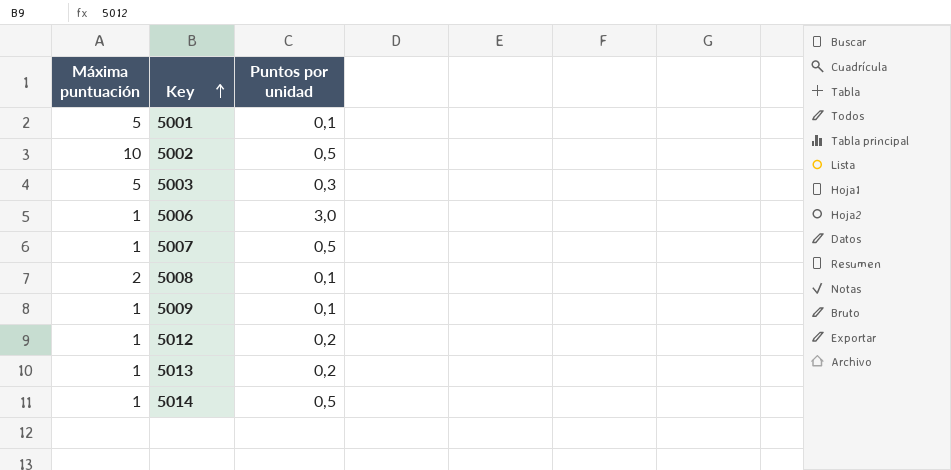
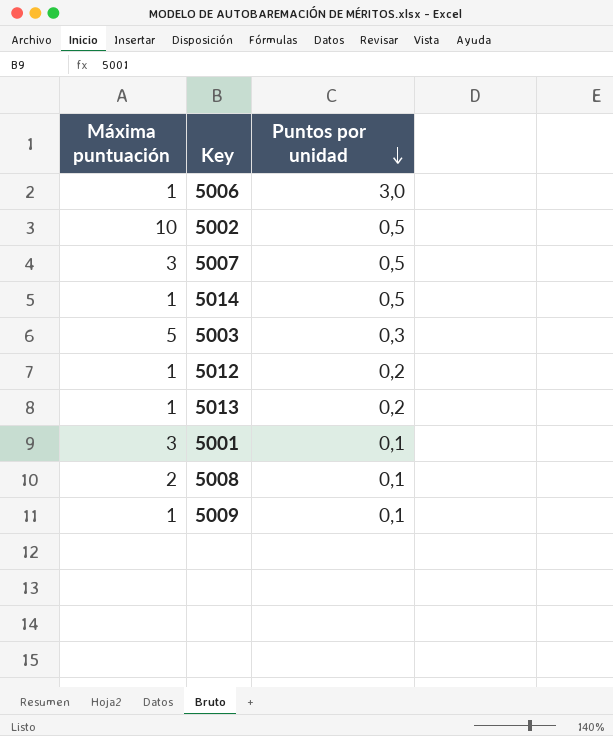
row order: Key ascending -> Puntos por unidad descending
5007 | Máxima puntuación: 1 -> 3
5001 | Máxima puntuación: 5 -> 3

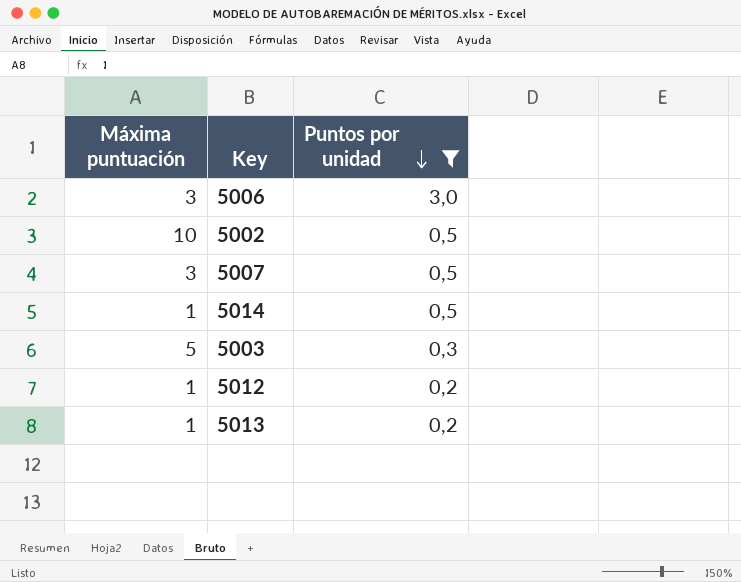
filter: none -> Puntos por unidad != 0,1
5006 | Máxima puntuación: 1 -> 3

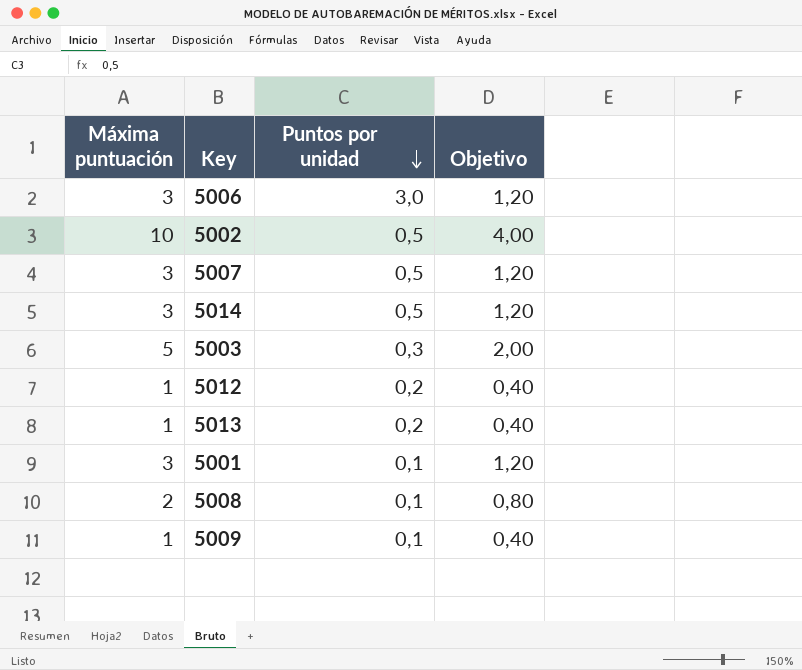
filter: Puntos por unidad != 0,1 -> none
column Objetivo | formula: none -> [Máxima puntuación] * 0,4
5014 | Máxima puntuación: 1 -> 3

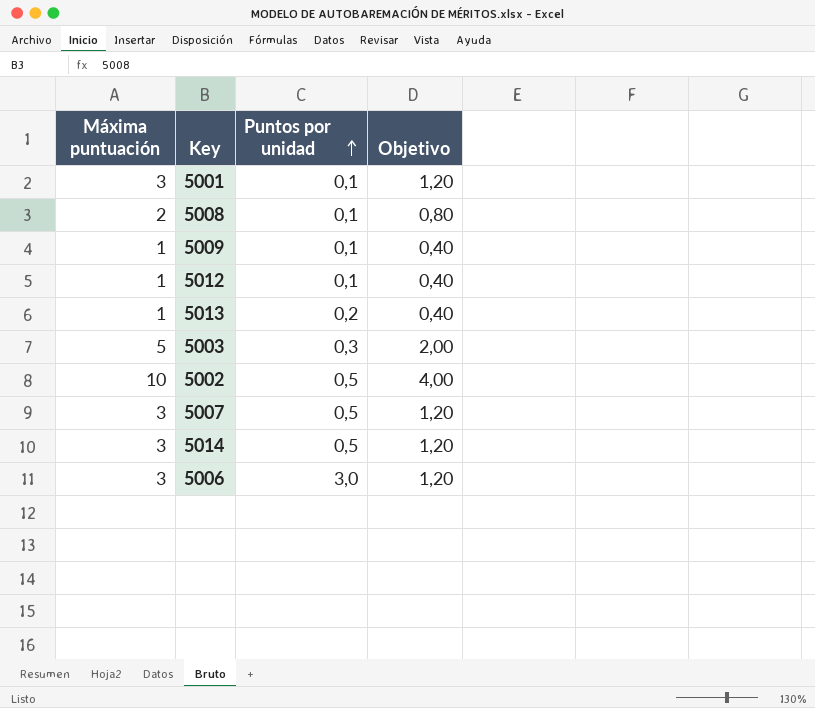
row order: Puntos por unidad descending -> Puntos por unidad ascending
5012 | Puntos por unidad: 0,2 -> 0,1

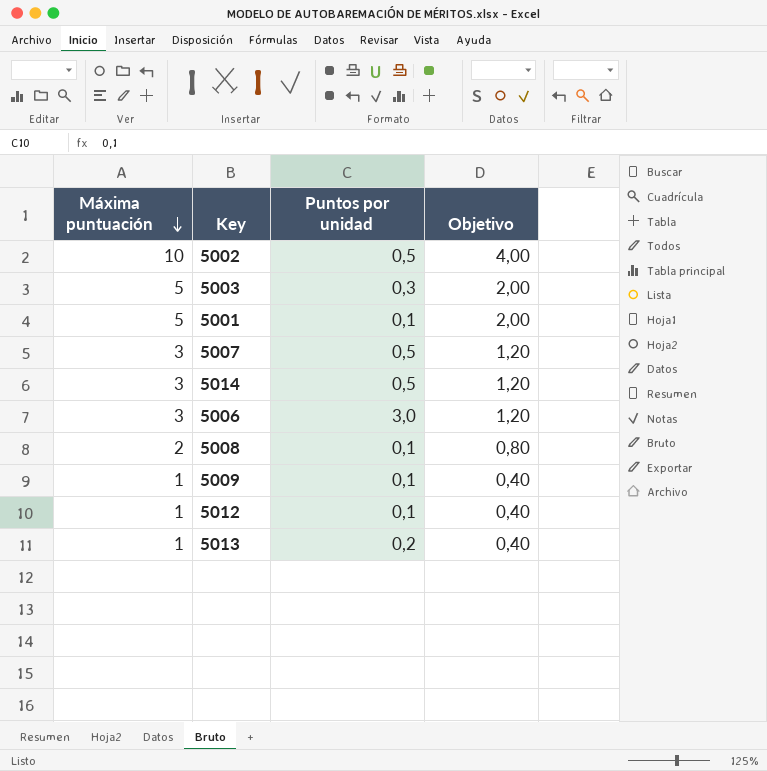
row order: Puntos por unidad ascending -> Máxima puntuación descending
5001 | Máxima puntuación: 3 -> 5
5001 | Objetivo: 1,20 -> 2,00

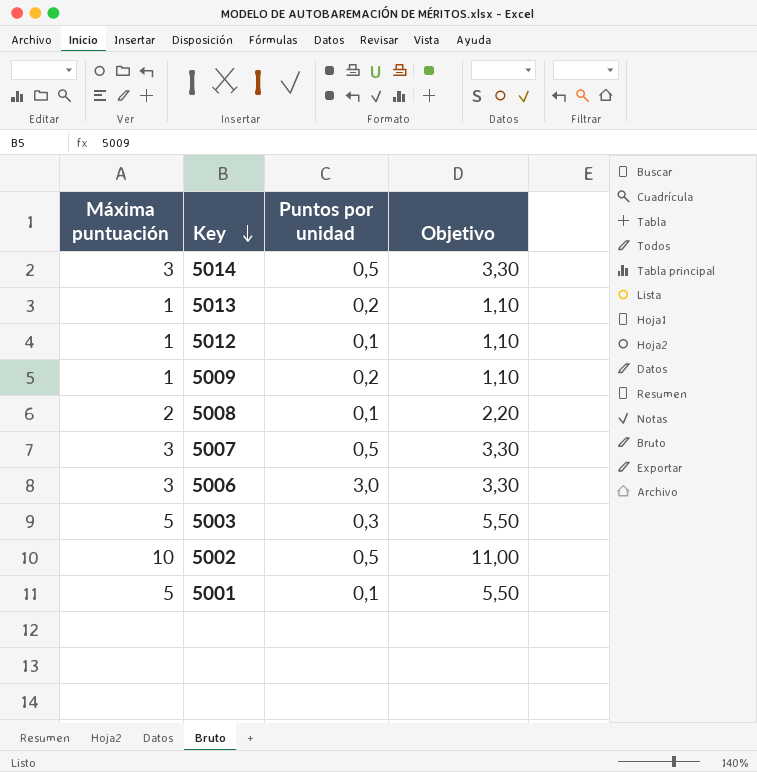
row order: Máxima puntuación descending -> Key descending
column Objetivo | formula: [Máxima puntuación] * 0,4 -> [Máxima puntuación] * 1,1
5009 | Puntos por unidad: 0,1 -> 0,2

